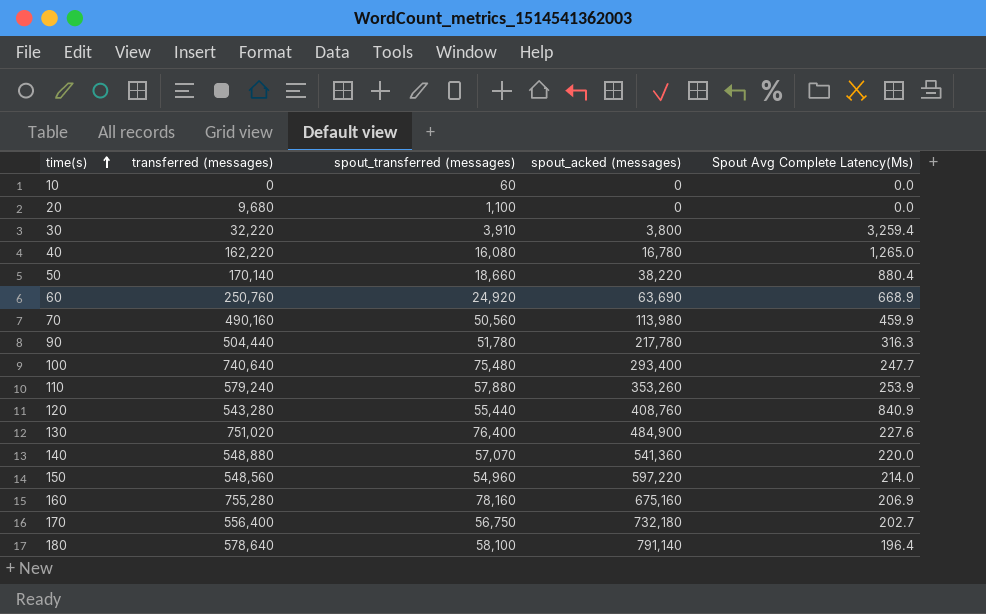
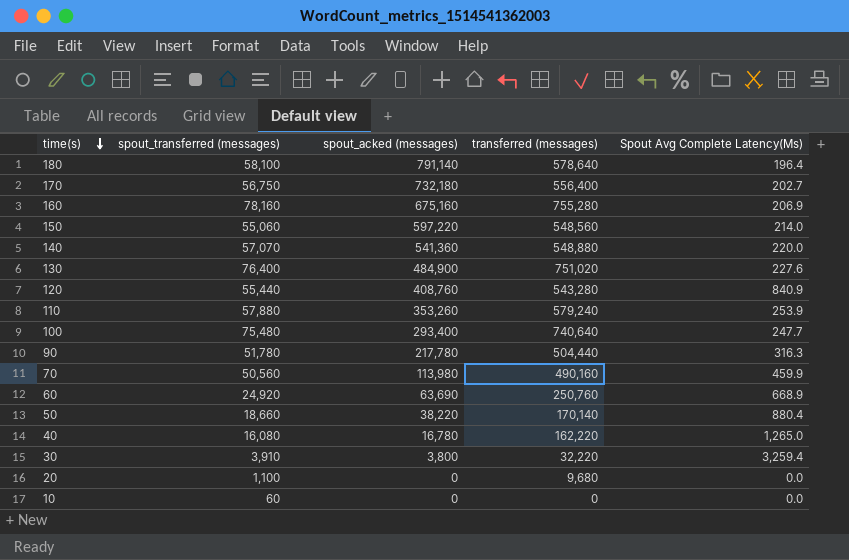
row order: time(s) ascending -> time(s) descending
column transferred (messages) | position: 2 -> 4
150 | spout_transferred (messages): 54,960 -> 55,060

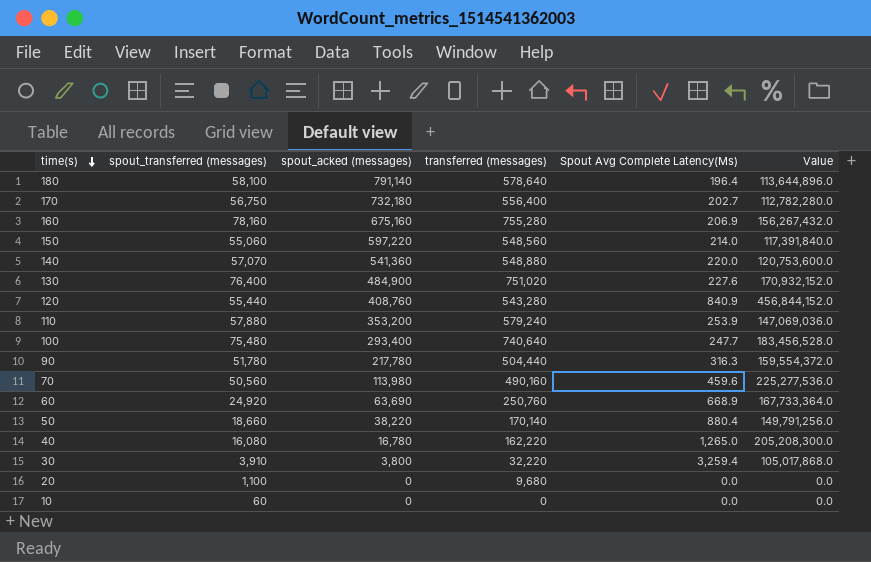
column Value | formula: none -> [transferred (messages)] * [Spout Avg Complete Latency(Ms)]
110 | spout_acked (messages): 353,260 -> 353,200
70 | Spout Avg Complete Latency(Ms): 459.9 -> 459.6

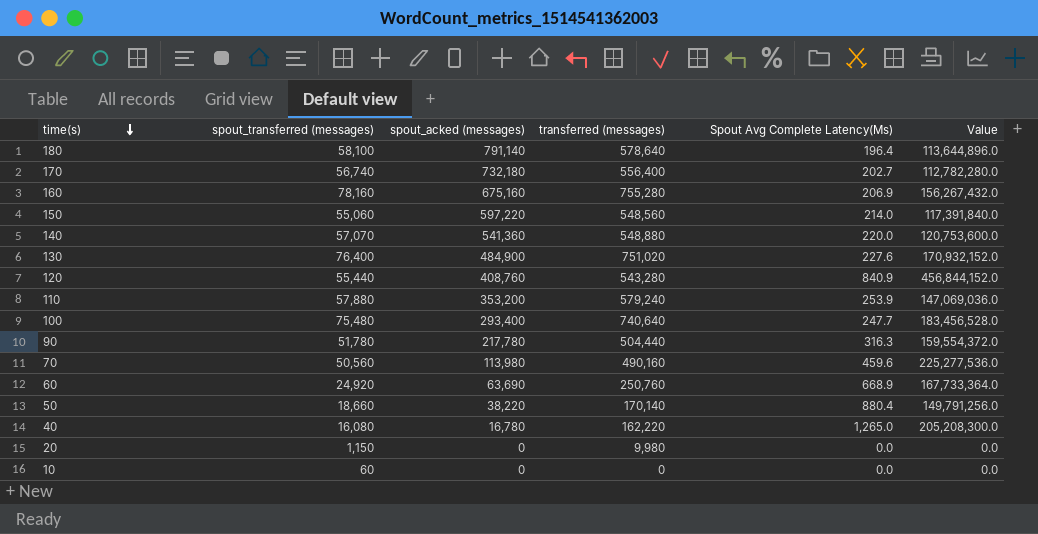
row 30: 3,910 | 3,800 | 32,220 | 3,259.4 | 105,017,868.0 -> none
170 | spout_transferred (messages): 56,750 -> 56,740
20 | spout_transferred (messages): 1,100 -> 1,150
20 | transferred (messages): 9,680 -> 9,980

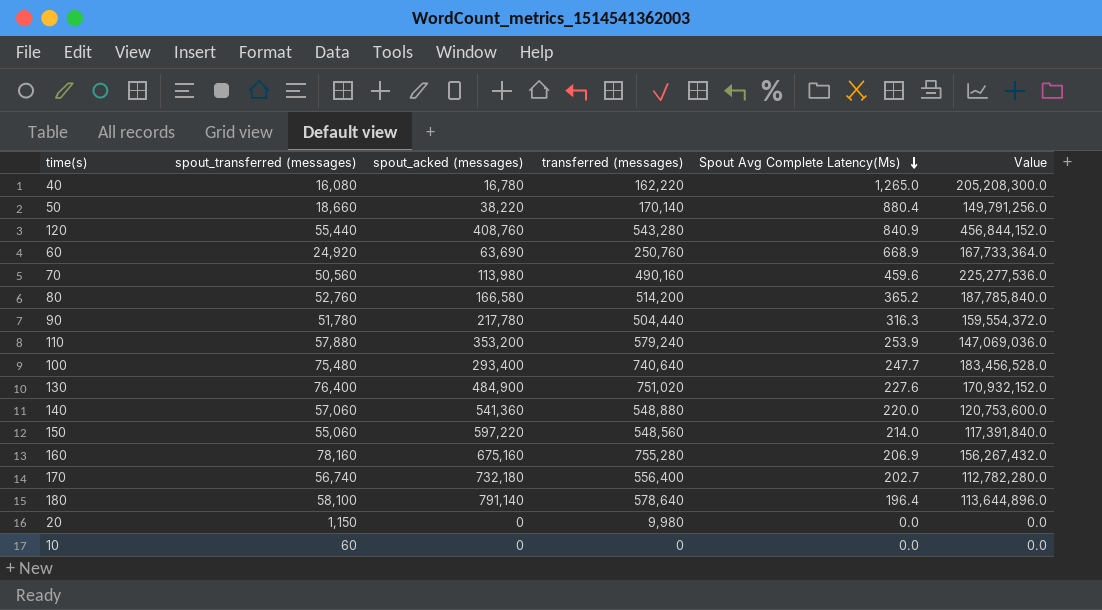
row order: time(s) descending -> Spout Avg Complete Latency(Ms) descending
row 80: none -> 52,760 | 166,580 | 514,200 | 365.2 | 187,785,840.0
140 | spout_transferred (messages): 57,070 -> 57,060

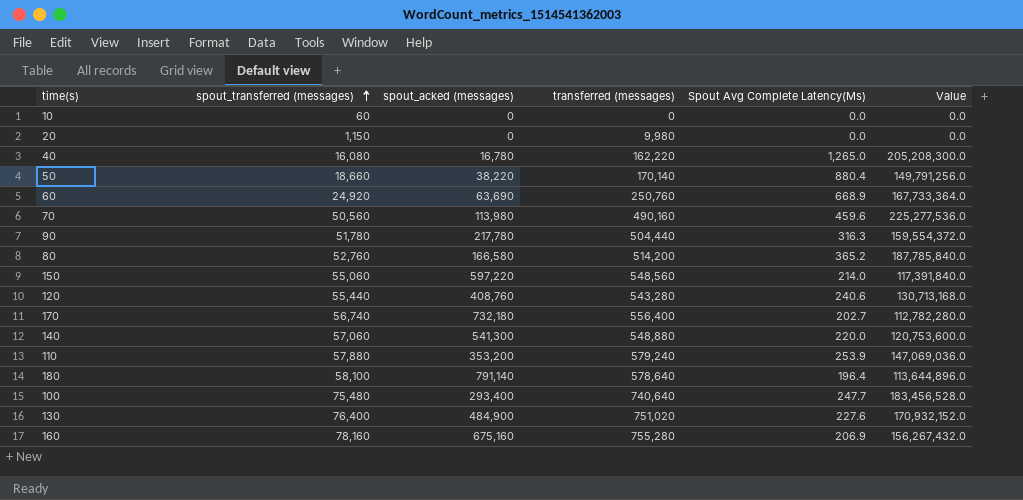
row order: Spout Avg Complete Latency(Ms) descending -> spout_transferred (messages) ascending
120 | Spout Avg Complete Latency(Ms): 840.9 -> 240.6
120 | Value: 456,844,152.0 -> 130,713,168.0
140 | spout_acked (messages): 541,360 -> 541,300

